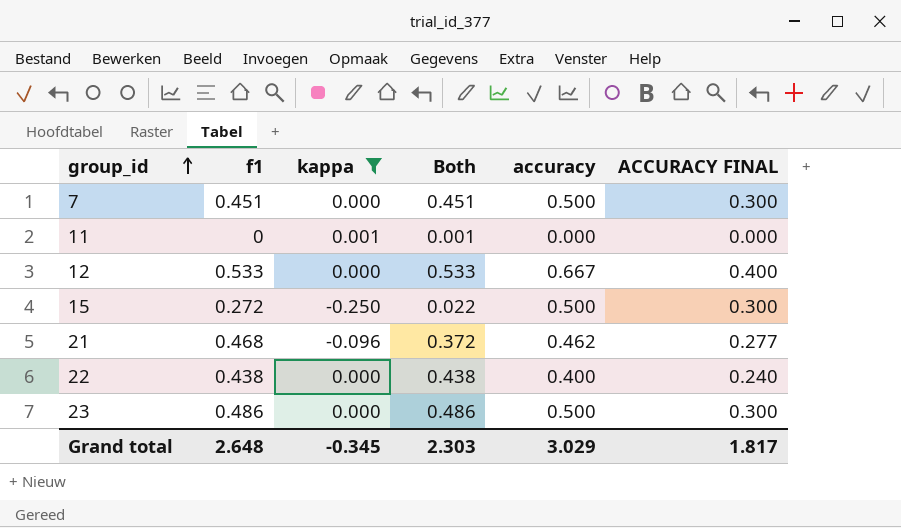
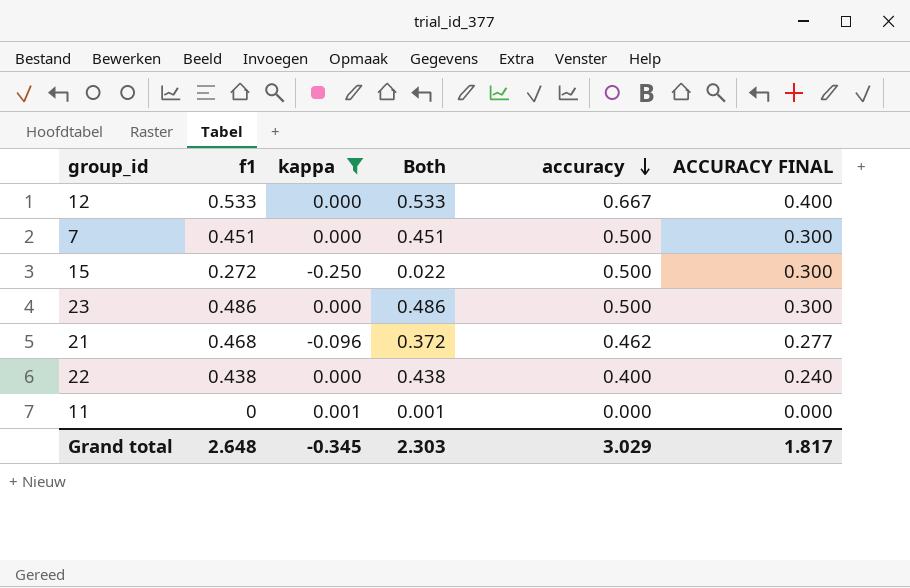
row order: group_id ascending -> accuracy descending

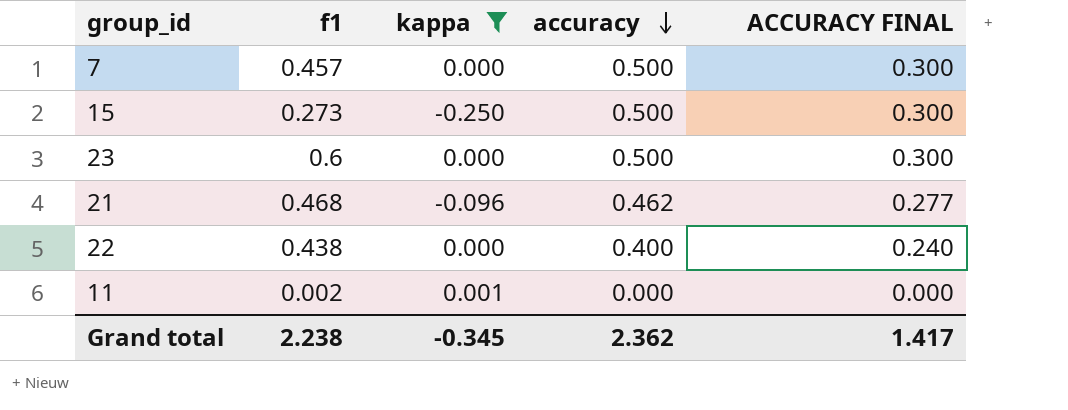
column Both | formula: [f1] + [kappa] -> none
row 12: 0.533 | 0.000 | 0.533 | 0.667 | 0.400 -> none
7 | f1: 0.451 -> 0.457
15 | f1: 0.272 -> 0.273
23 | f1: 0.486 -> 0.6
11 | f1: 0 -> 0.002
Grand total | f1: 2.648 -> 2.238
Grand total | accuracy: 3.029 -> 2.362
Grand total | ACCURACY FINAL: 1.817 -> 1.417

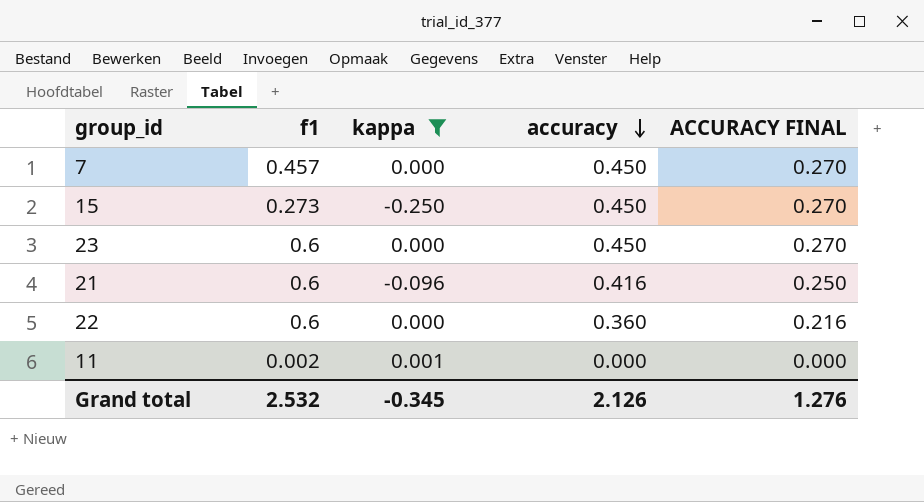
7 | accuracy: 0.500 -> 0.450
7 | ACCURACY FINAL: 0.300 -> 0.270
15 | accuracy: 0.500 -> 0.450
15 | ACCURACY FINAL: 0.300 -> 0.270
23 | accuracy: 0.500 -> 0.450
23 | ACCURACY FINAL: 0.300 -> 0.270
21 | f1: 0.468 -> 0.6
21 | accuracy: 0.462 -> 0.416
21 | ACCURACY FINAL: 0.277 -> 0.250
22 | f1: 0.438 -> 0.6
22 | accuracy: 0.400 -> 0.360
22 | ACCURACY FINAL: 0.240 -> 0.216
Grand total | f1: 2.238 -> 2.532
Grand total | accuracy: 2.362 -> 2.126
Grand total | ACCURACY FINAL: 1.417 -> 1.276

